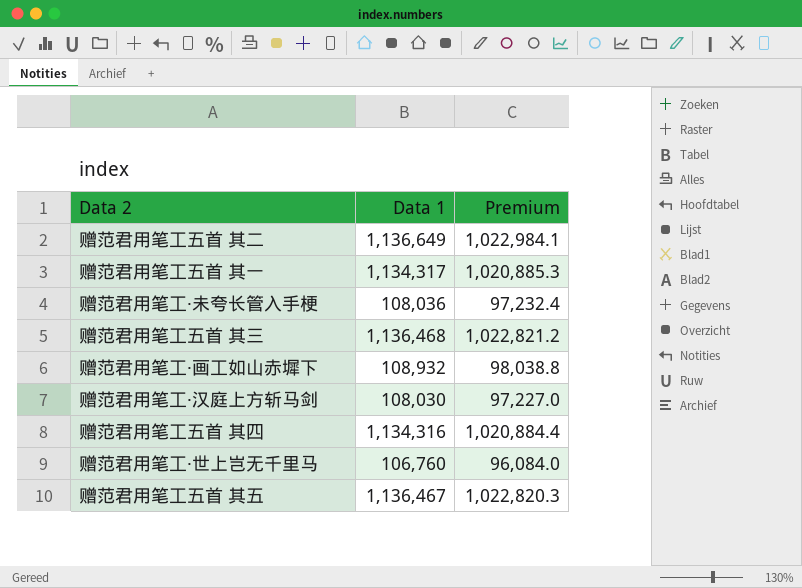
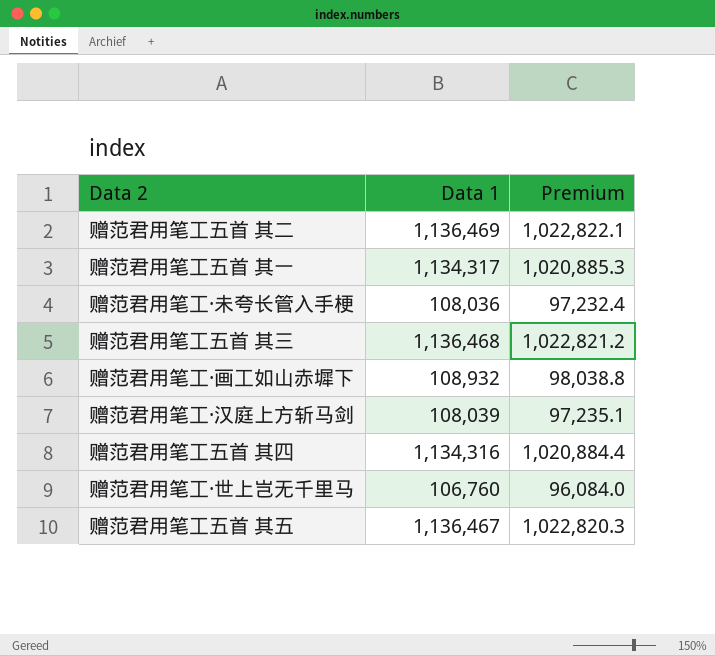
赠范君用笔工五首 其二 | Data 1: 1,136,649 -> 1,136,469
赠范君用笔工五首 其二 | Premium: 1,022,984.1 -> 1,022,822.1
赠范君用笔工·汉庭上方斩马剑 | Data 1: 108,030 -> 108,039
赠范君用笔工·汉庭上方斩马剑 | Premium: 97,227.0 -> 97,235.1

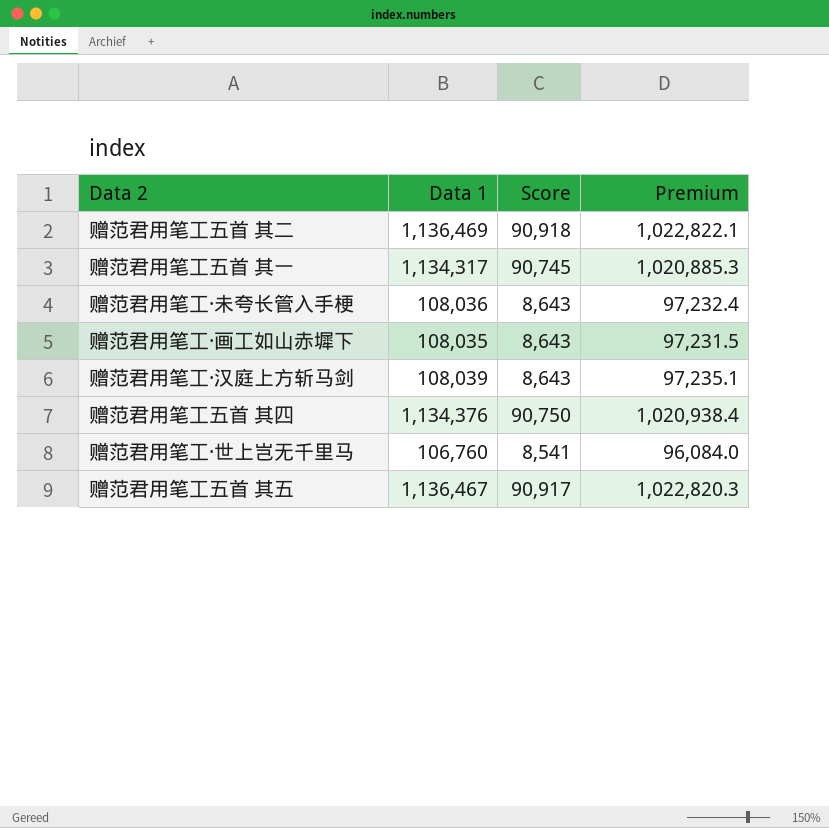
column Score | formula: none -> [Data 1] * 0.08
row 赠范君用笔工五首 其三: 1,136,468 | 1,022,821.2 -> none
赠范君用笔工·画工如山赤墀下 | Data 1: 108,932 -> 108,035
赠范君用笔工·画工如山赤墀下 | Premium: 98,038.8 -> 97,231.5
赠范君用笔工五首 其四 | Data 1: 1,134,316 -> 1,134,376
赠范君用笔工五首 其四 | Premium: 1,020,884.4 -> 1,020,938.4

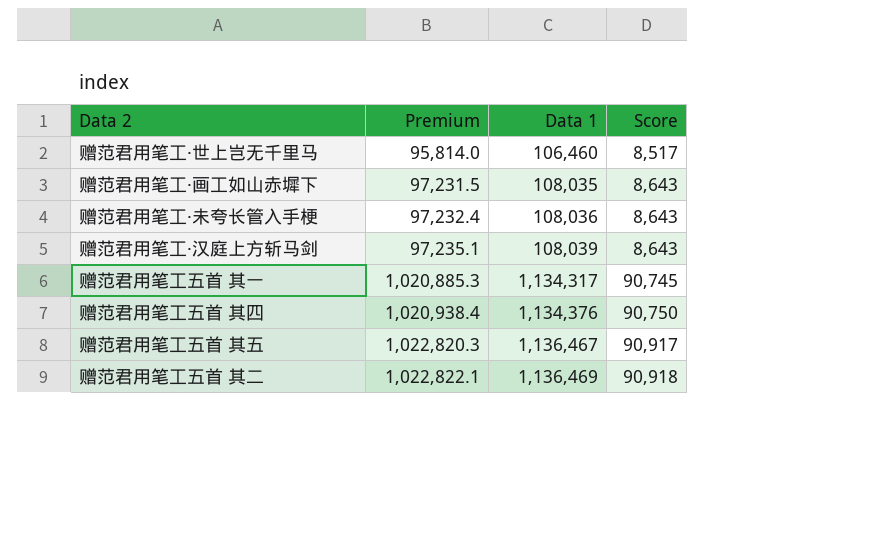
row order: none -> Premium ascending
column Premium | position: 4 -> 2
赠范君用笔工·世上岂无千里马 | Premium: 96,084.0 -> 95,814.0
赠范君用笔工·世上岂无千里马 | Data 1: 106,760 -> 106,460
赠范君用笔工·世上岂无千里马 | Score: 8,541 -> 8,517

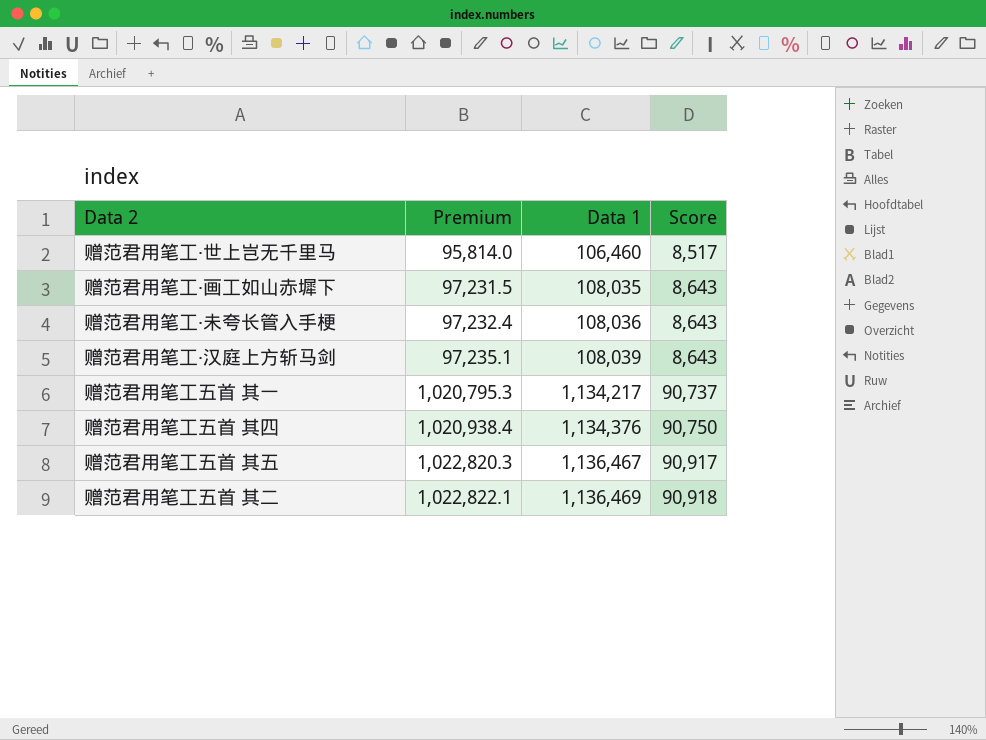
赠范君用笔工五首 其一 | Premium: 1,020,885.3 -> 1,020,795.3
赠范君用笔工五首 其一 | Data 1: 1,134,317 -> 1,134,217
赠范君用笔工五首 其一 | Score: 90,745 -> 90,737

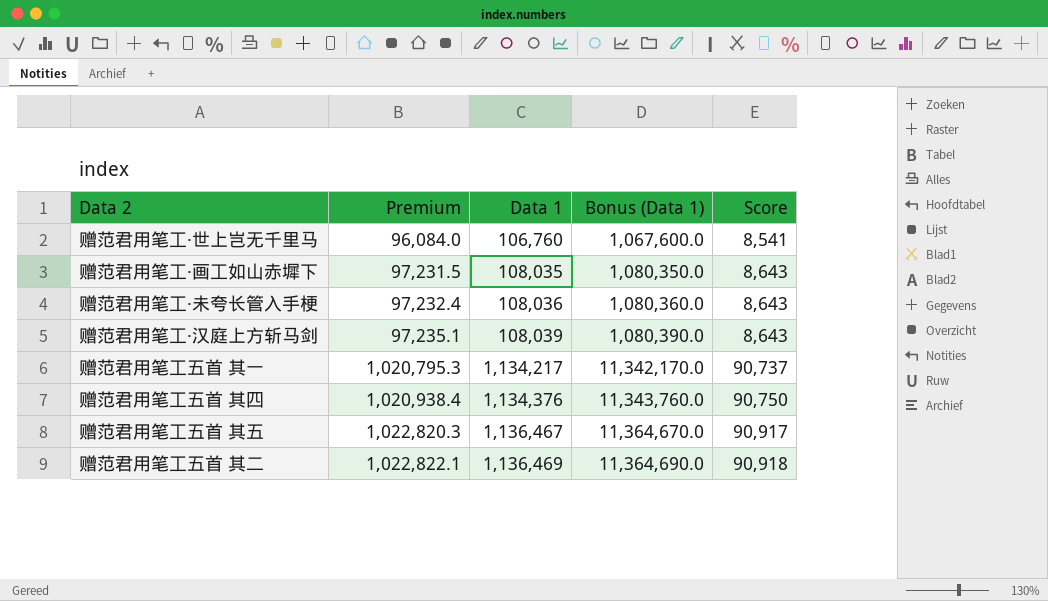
column Bonus (Data 1) | formula: none -> [Data 1] * 10
赠范君用笔工·世上岂无千里马 | Premium: 95,814.0 -> 96,084.0
赠范君用笔工·世上岂无千里马 | Data 1: 106,460 -> 106,760
赠范君用笔工·世上岂无千里马 | Score: 8,517 -> 8,541

